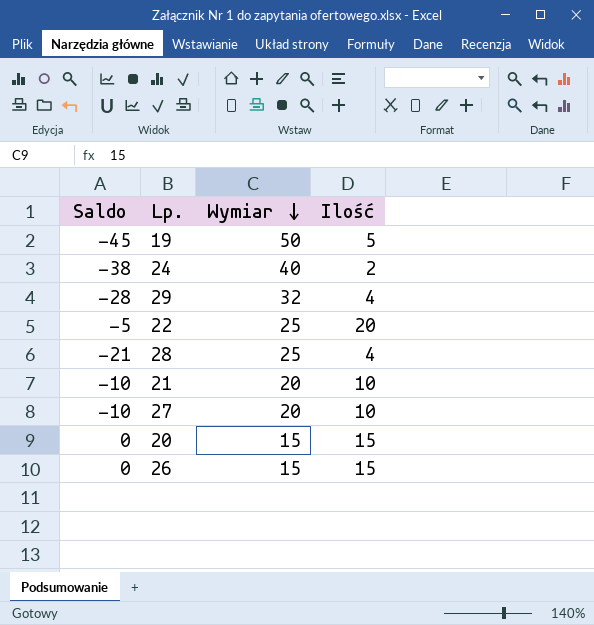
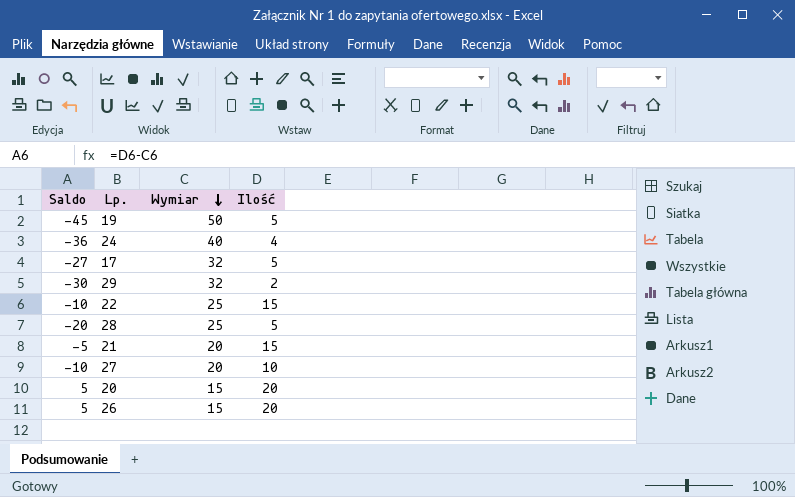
24 | Saldo: -38 -> -36
24 | Ilość: 2 -> 4
row 17: none -> -27 | 32 | 5
29 | Saldo: -28 -> -30
29 | Ilość: 4 -> 2
22 | Saldo: -5 -> -10
22 | Ilość: 20 -> 15
28 | Saldo: -21 -> -20
28 | Ilość: 4 -> 5
21 | Saldo: -10 -> -5
21 | Ilość: 10 -> 15
20 | Saldo: 0 -> 5
20 | Ilość: 15 -> 20
26 | Saldo: 0 -> 5
26 | Ilość: 15 -> 20

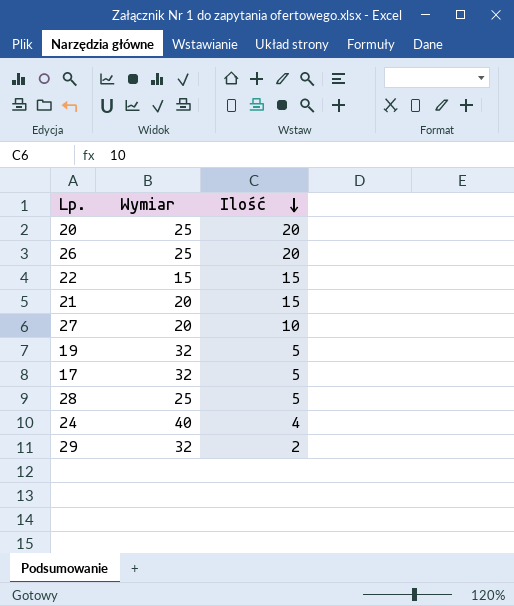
row order: Wymiar descending -> Ilość descending
column Saldo | formula: [Ilość] - [Wymiar] -> none
20 | Wymiar: 15 -> 25
26 | Wymiar: 15 -> 25
22 | Wymiar: 25 -> 15
19 | Wymiar: 50 -> 32

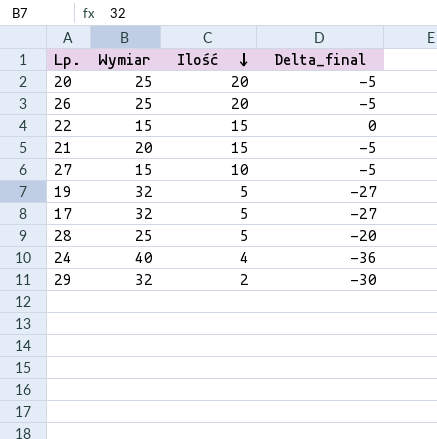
column Delta_final | formula: none -> [Ilość] - [Wymiar]
27 | Wymiar: 20 -> 15

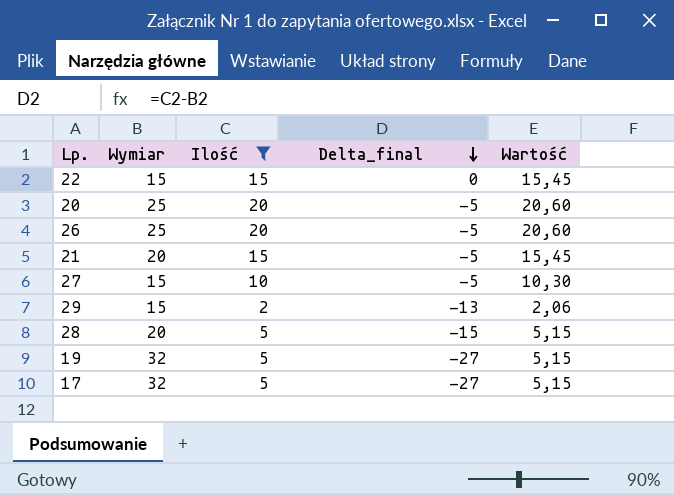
filter: none -> Ilość != 4
row order: Ilość descending -> Delta_final descending
column Wartość | formula: none -> [Ilość] * 1,03
29 | Wymiar: 32 -> 15
29 | Delta_final: -30 -> -13
28 | Wymiar: 25 -> 20
28 | Delta_final: -20 -> -15

